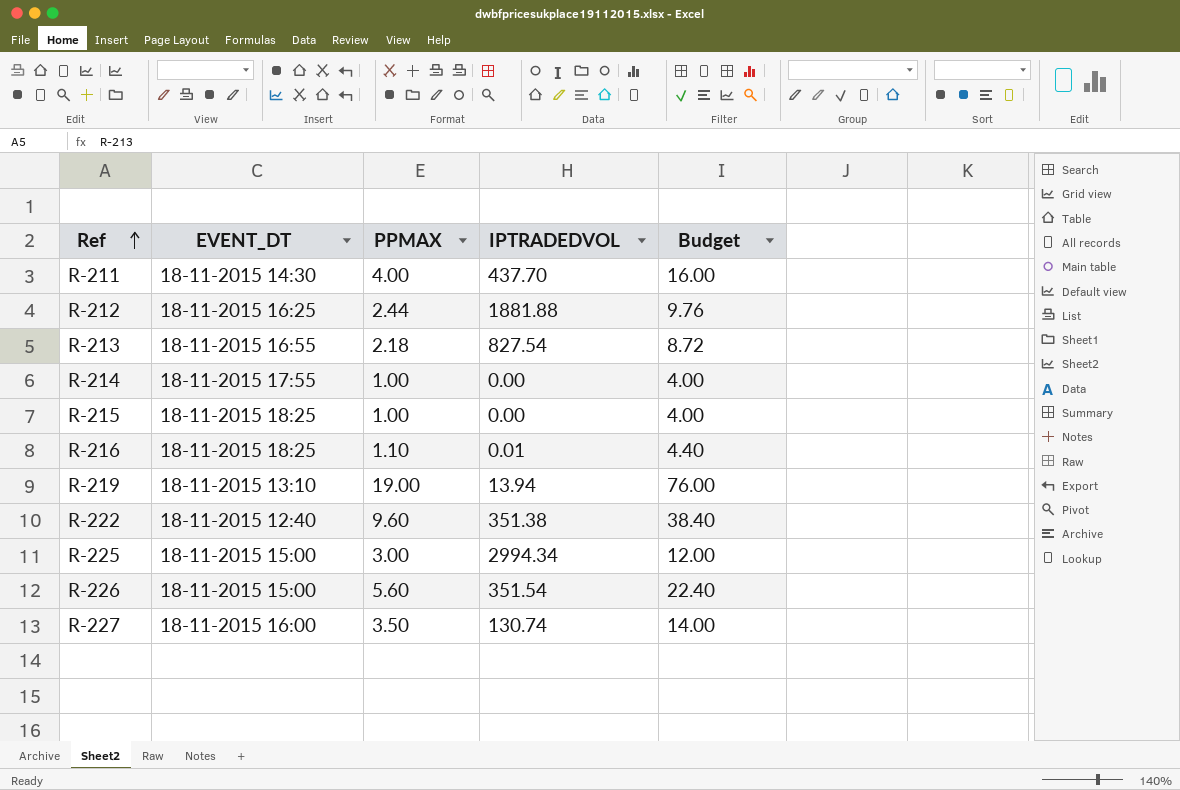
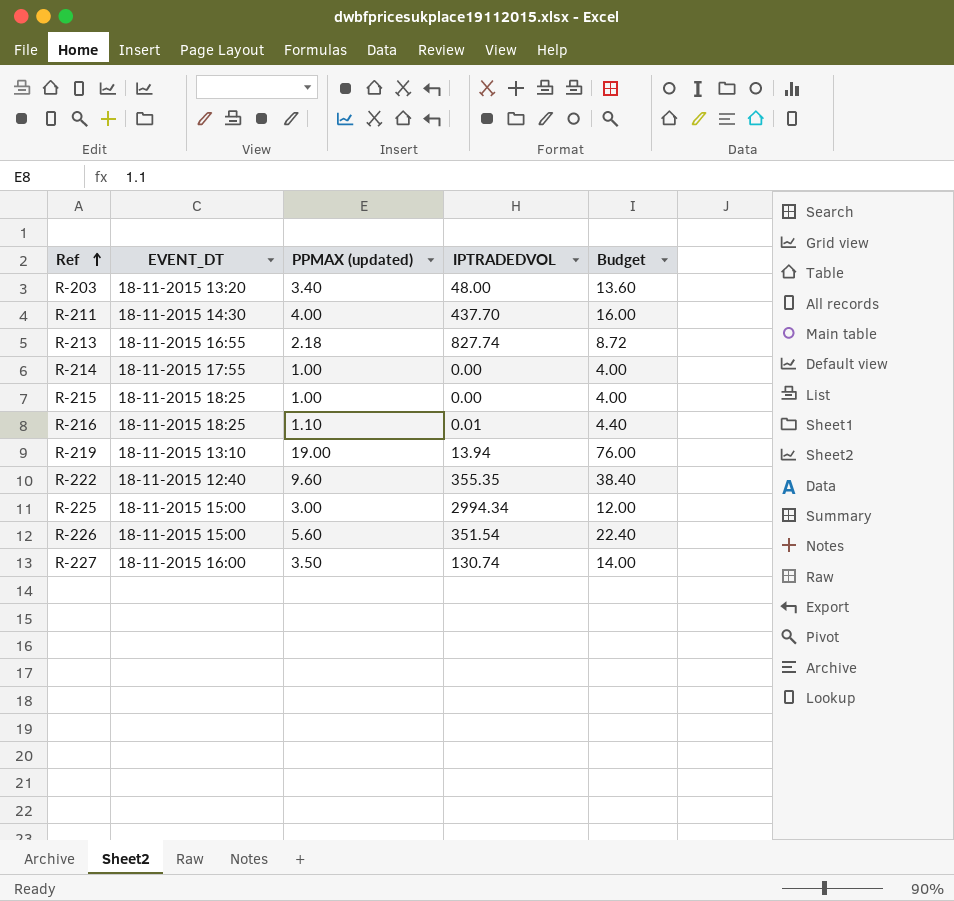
column name: PPMAX -> PPMAX (updated)
row R-212: 18-11-2015 16:25 | 2.44 | 1881.88 | 9.76 -> none
row R-203: none -> 18-11-2015 13:20 | 3.40 | 48.00 | 13.60
R-213 | IPTRADEDVOL: 827.54 -> 827.74
R-222 | IPTRADEDVOL: 351.38 -> 355.35

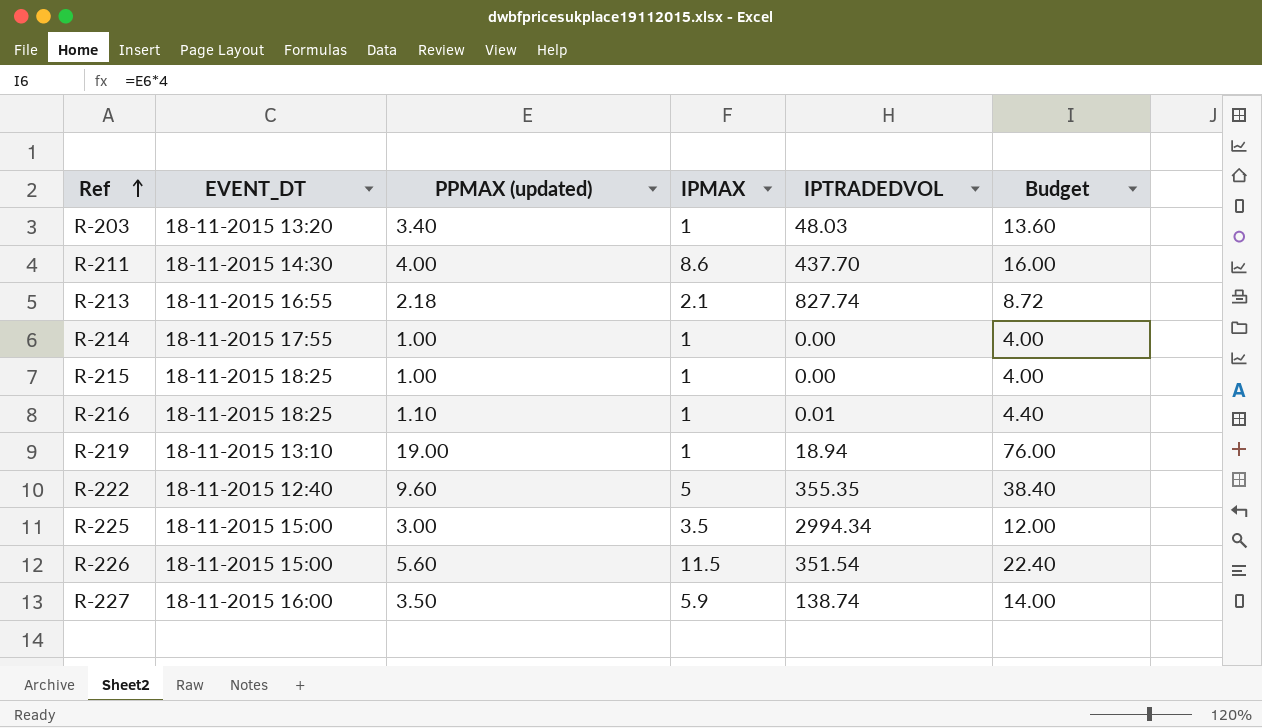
column IPMAX | position: none -> 4
R-203 | IPTRADEDVOL: 48.00 -> 48.03
R-219 | IPTRADEDVOL: 13.94 -> 18.94
R-227 | IPTRADEDVOL: 130.74 -> 138.74

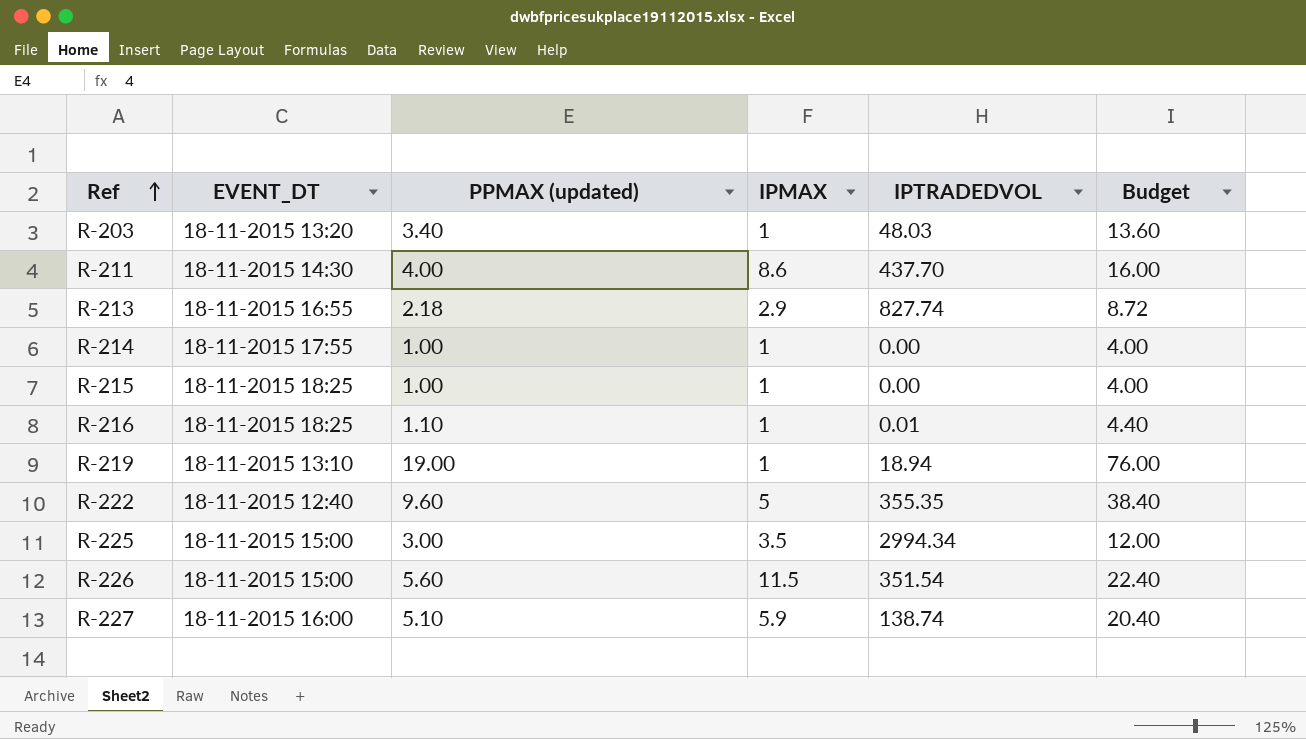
R-213 | IPMAX: 2.1 -> 2.9
R-227 | PPMAX (updated): 3.50 -> 5.10
R-227 | Budget: 14.00 -> 20.40

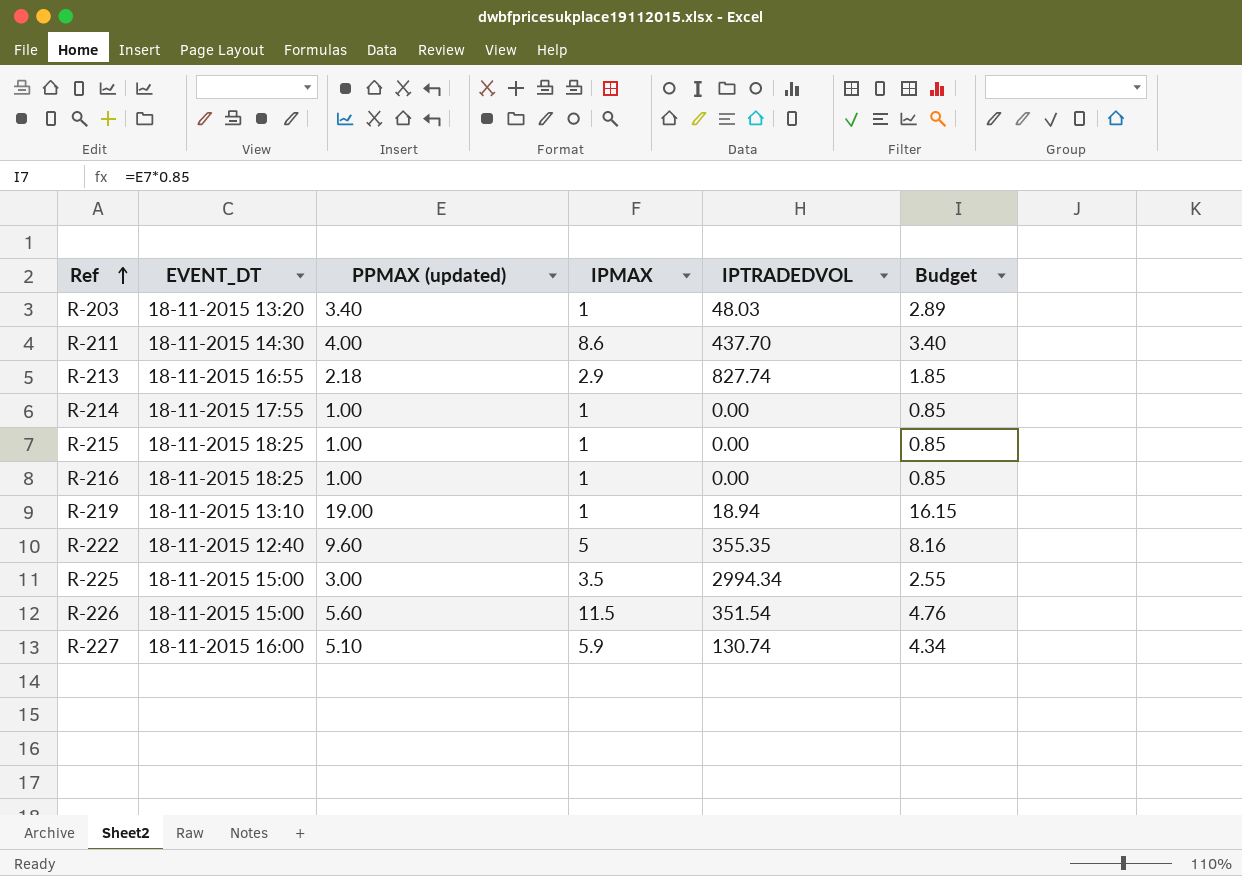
column Budget | formula: [PPMAX (updated)] * 4 -> [PPMAX (updated)] * 0.85
R-216 | PPMAX (updated): 1.10 -> 1.00
R-216 | IPTRADEDVOL: 0.01 -> 0.00
R-227 | IPTRADEDVOL: 138.74 -> 130.74

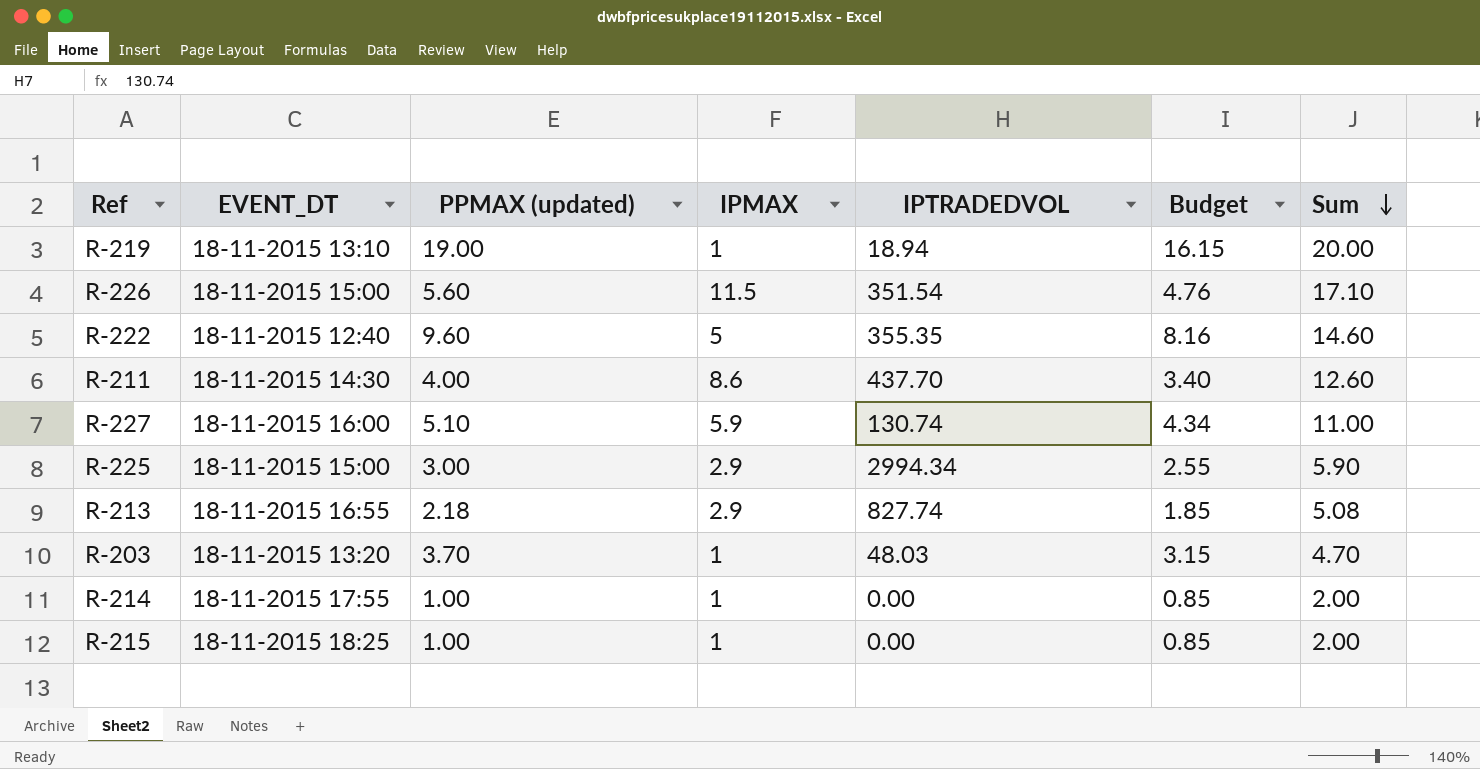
row order: Ref ascending -> Sum descending
column Sum | formula: none -> [PPMAX (updated)] + [IPMAX]
row R-216: 18-11-2015 18:25 | 1.00 | 1 | 0.00 | 0.85 -> none
R-225 | IPMAX: 3.5 -> 2.9
R-203 | PPMAX (updated): 3.40 -> 3.70
R-203 | Budget: 2.89 -> 3.15

